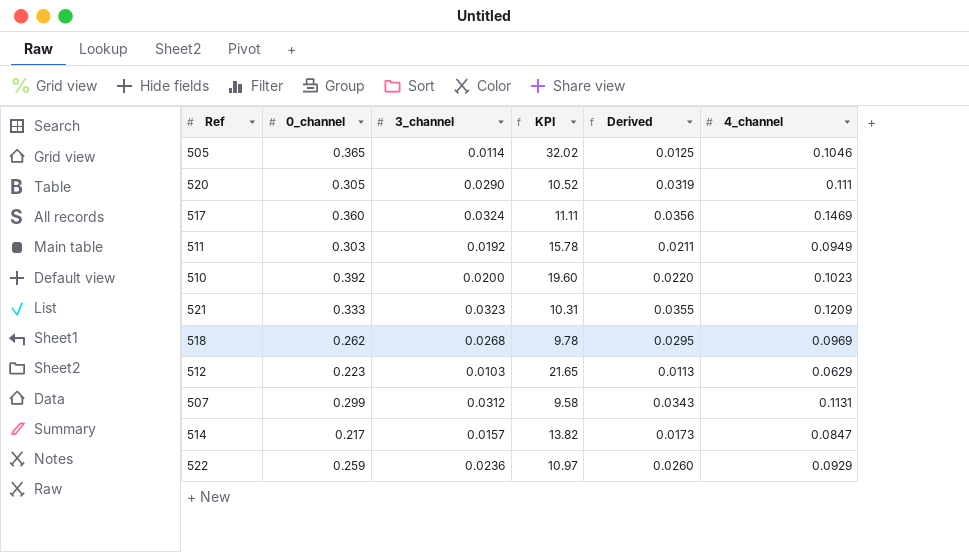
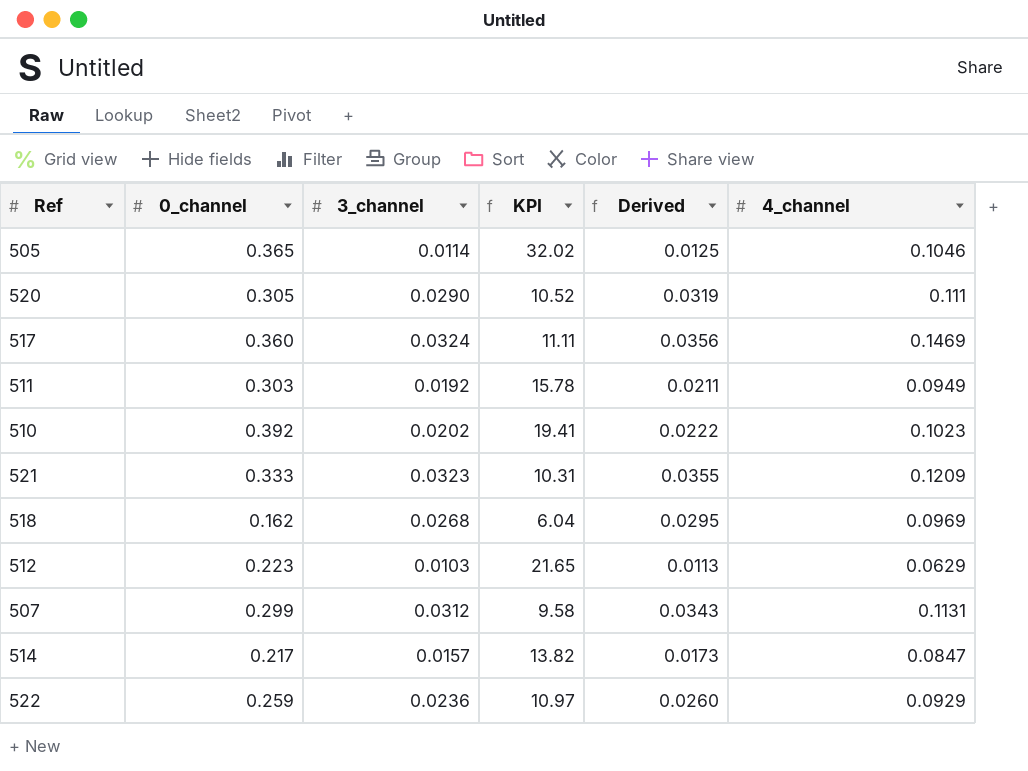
510 | 3_channel: 0.0200 -> 0.0202
510 | KPI: 19.60 -> 19.41
510 | Derived: 0.0220 -> 0.0222
518 | 0_channel: 0.262 -> 0.162
518 | KPI: 9.78 -> 6.04

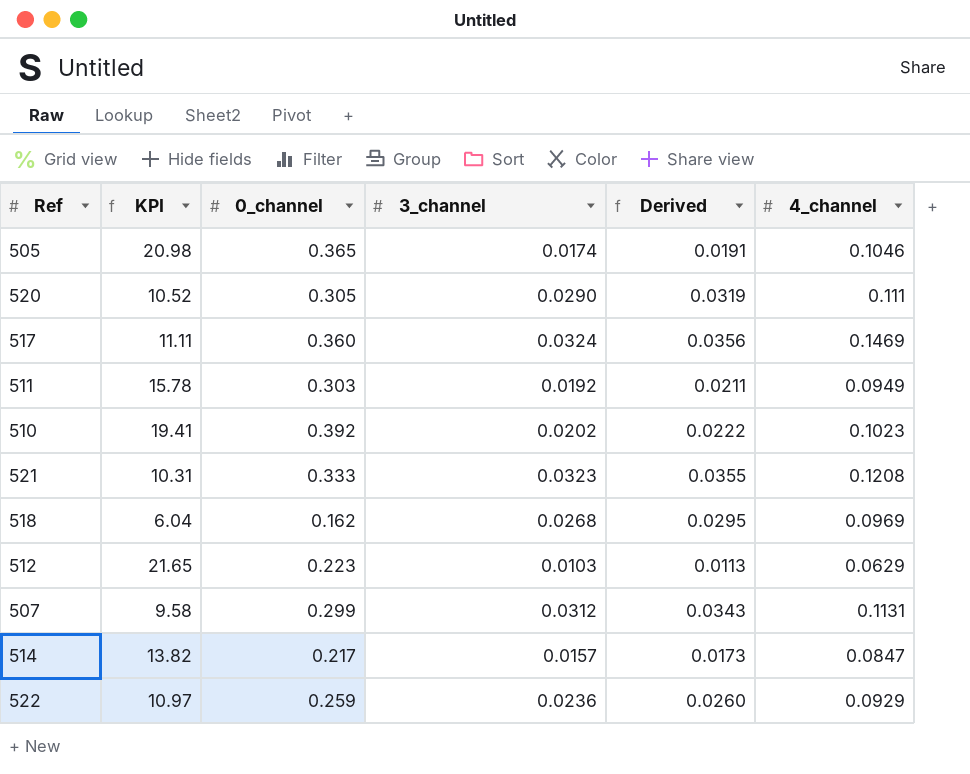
column KPI | position: 4 -> 2
505 | KPI: 32.02 -> 20.98
505 | 3_channel: 0.0114 -> 0.0174
505 | Derived: 0.0125 -> 0.0191
521 | 4_channel: 0.1209 -> 0.1208

